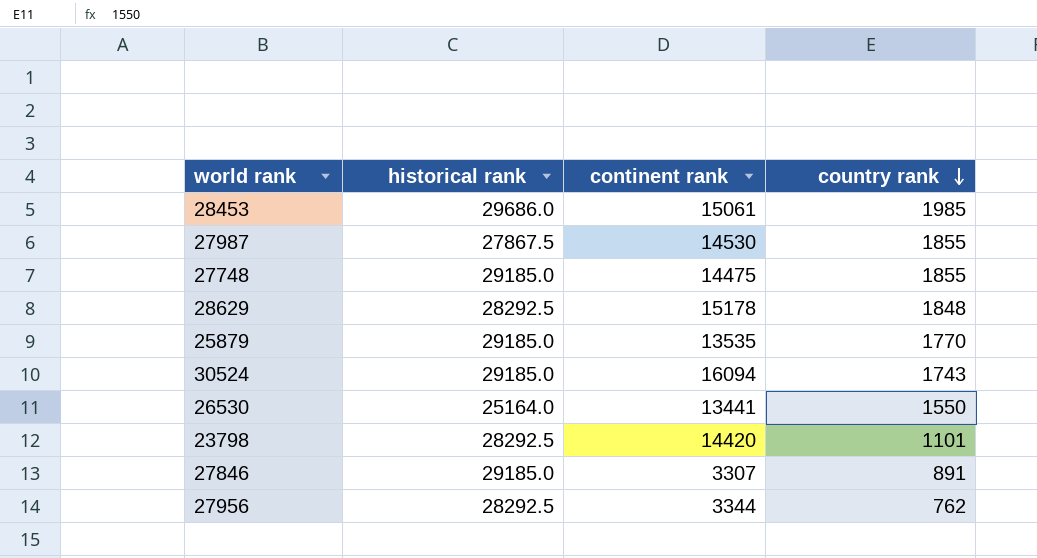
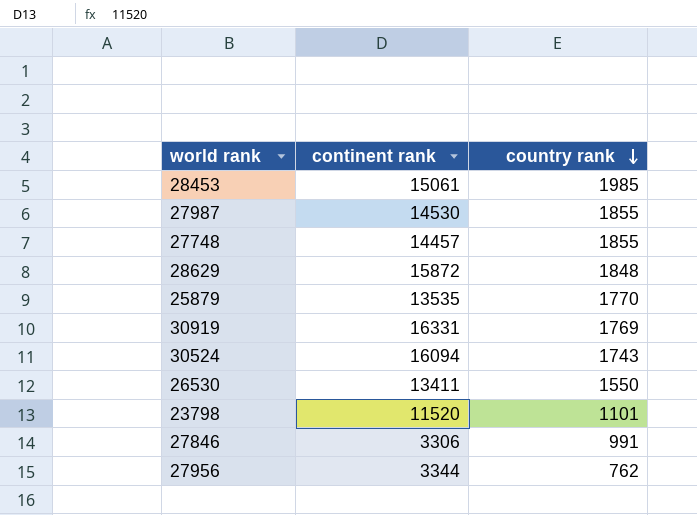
column historical rank | position: 2 -> none
27748 | continent rank: 14475 -> 14457
28629 | continent rank: 15178 -> 15872
row 30919: none -> 16331 | 1769
26530 | continent rank: 13441 -> 13411
23798 | continent rank: 14420 -> 11520
27846 | continent rank: 3307 -> 3306
27846 | country rank: 891 -> 991

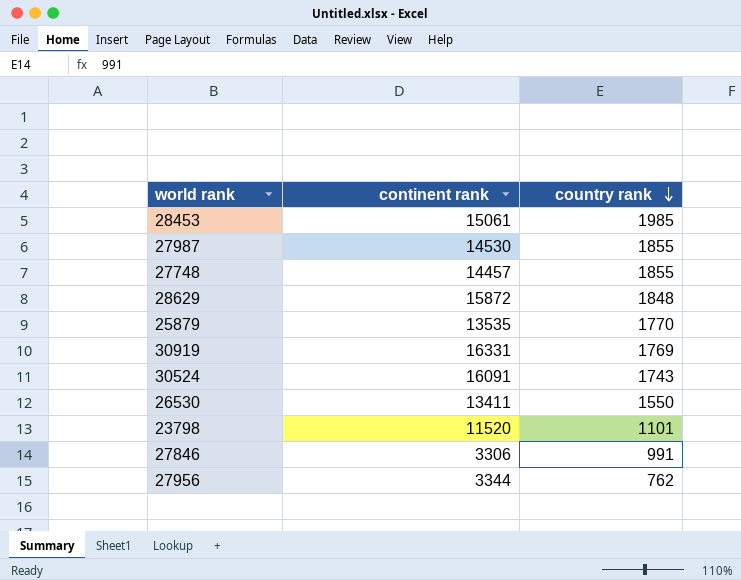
30524 | continent rank: 16094 -> 16091

